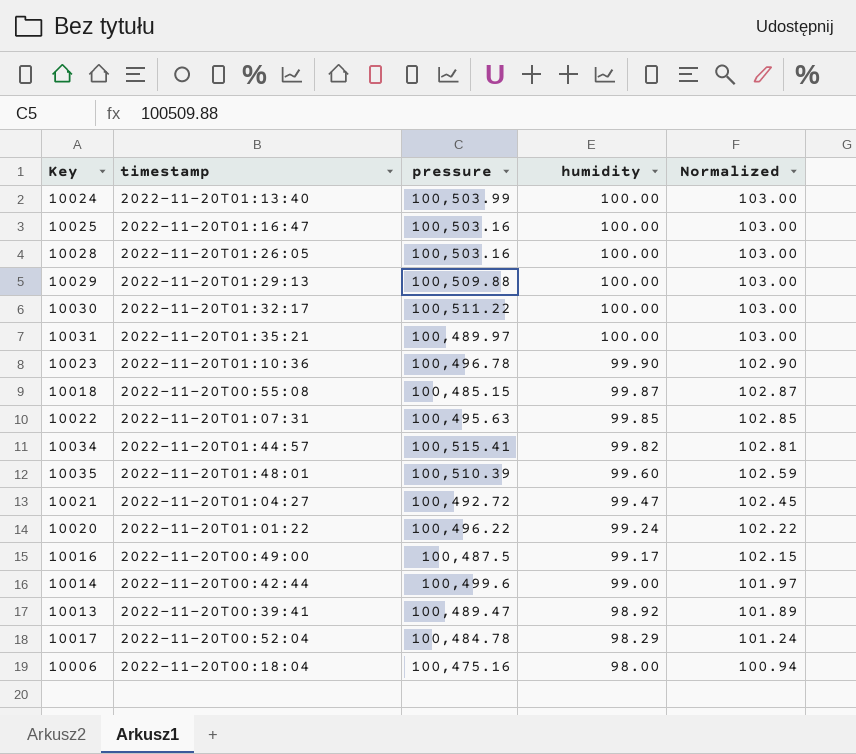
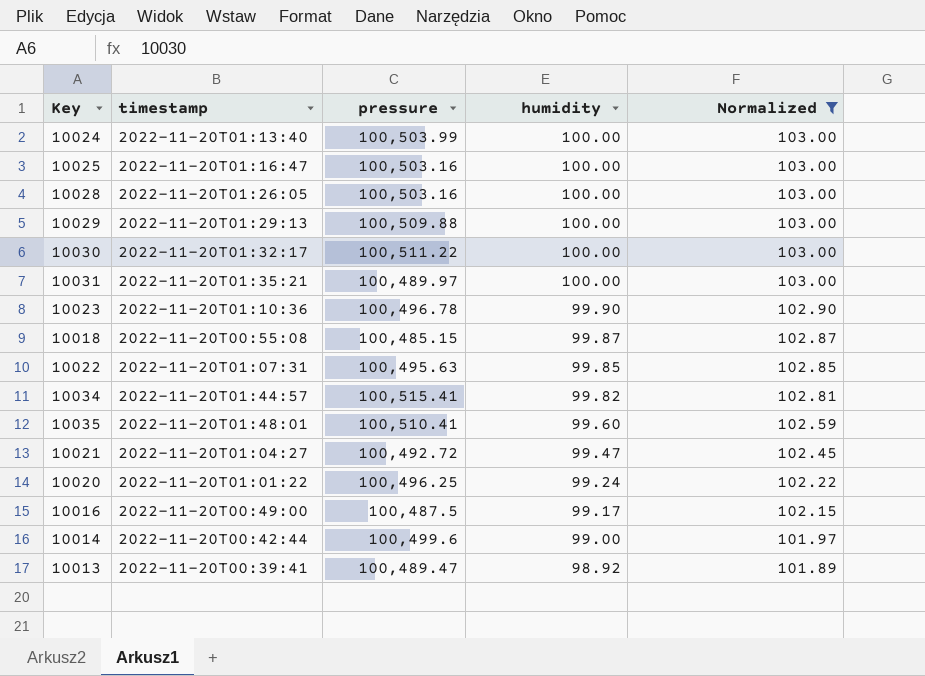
filter: none -> Normalized >= 101.89
10035 | pressure: 100,510.39 -> 100,510.41
10020 | pressure: 100,496.22 -> 100,496.25

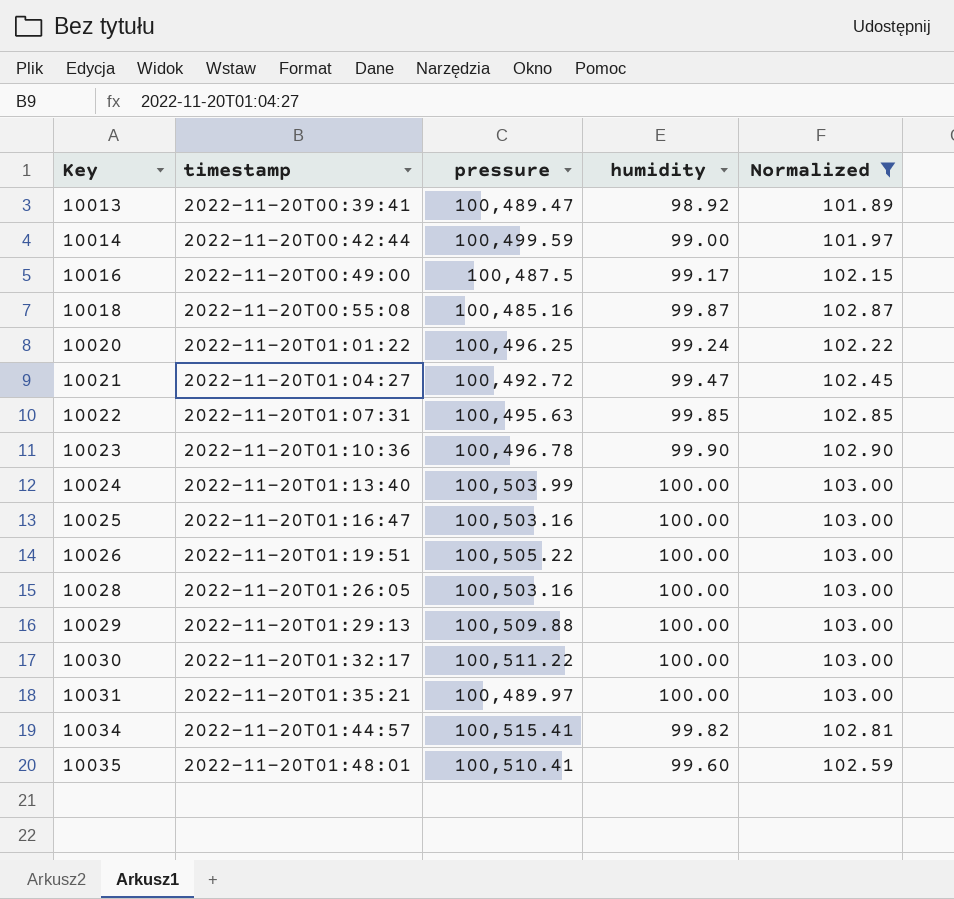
row order: humidity descending -> Key ascending
10014 | pressure: 100,499.6 -> 100,499.59
10018 | pressure: 100,485.15 -> 100,485.16
row 10026: none -> 2022-11-20T01:19:51 | 100,505.22 | 100.00 | 103.00

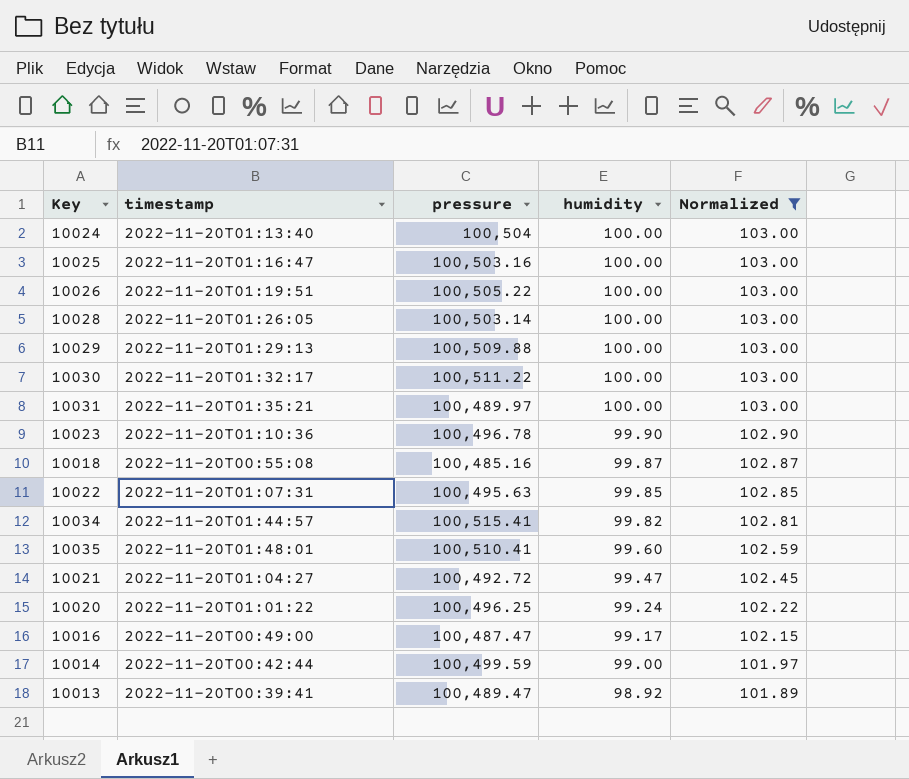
row order: Key ascending -> humidity descending
10024 | pressure: 100,503.99 -> 100,504
10028 | pressure: 100,503.16 -> 100,503.14
10016 | pressure: 100,487.5 -> 100,487.47

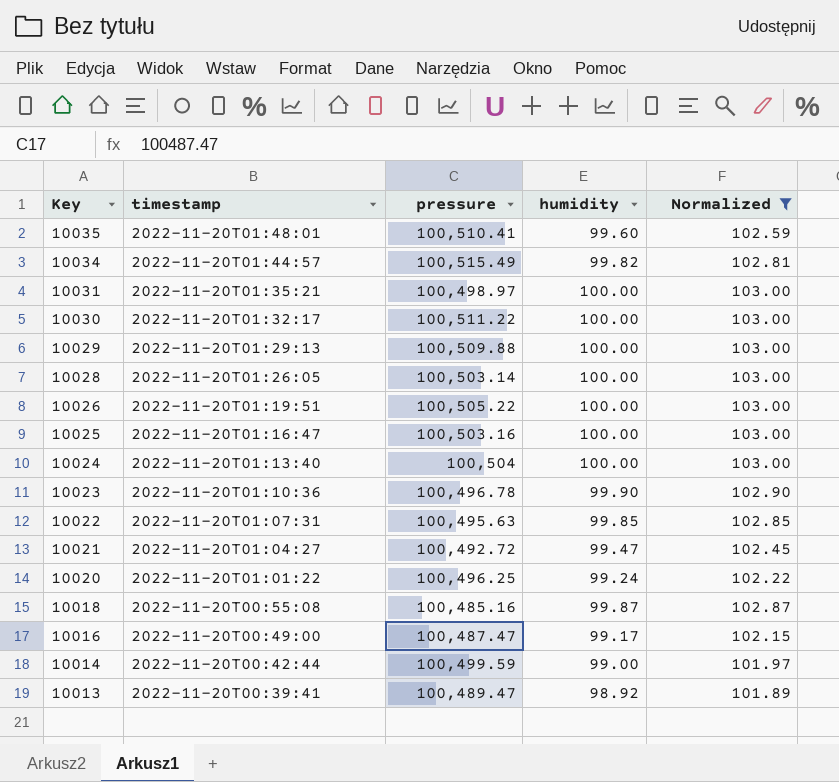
row order: humidity descending -> Key descending
10034 | pressure: 100,515.41 -> 100,515.49
10031 | pressure: 100,489.97 -> 100,498.97

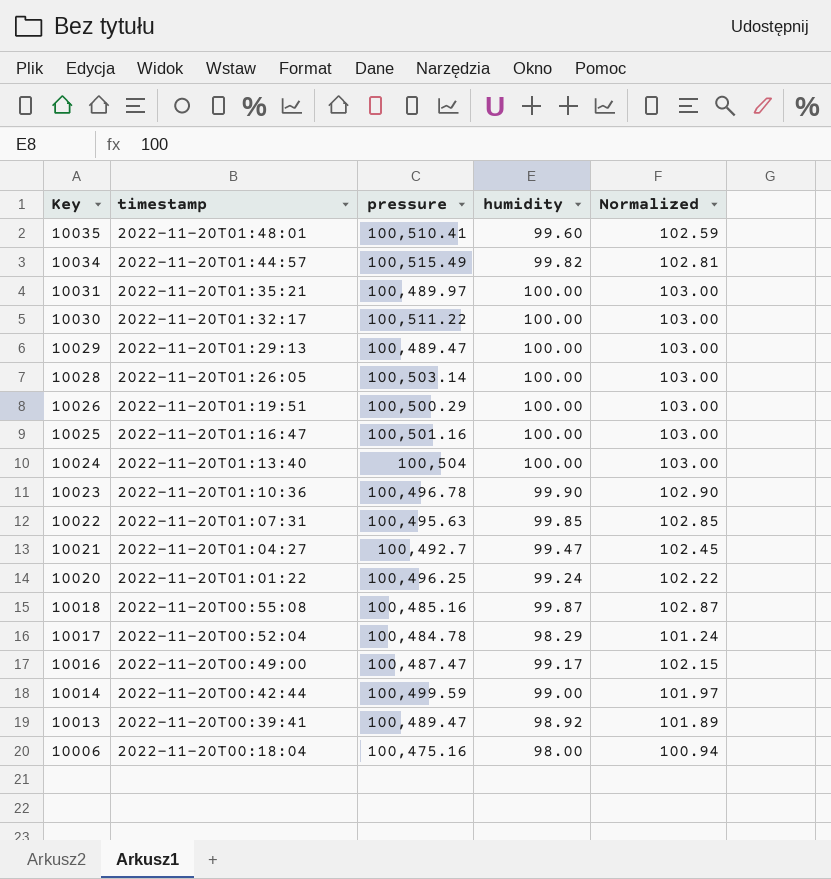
filter: Normalized >= 101.89 -> none
10031 | pressure: 100,498.97 -> 100,489.97
10029 | pressure: 100,509.88 -> 100,489.47
10026 | pressure: 100,505.22 -> 100,500.29
10025 | pressure: 100,503.16 -> 100,501.16
10021 | pressure: 100,492.72 -> 100,492.7

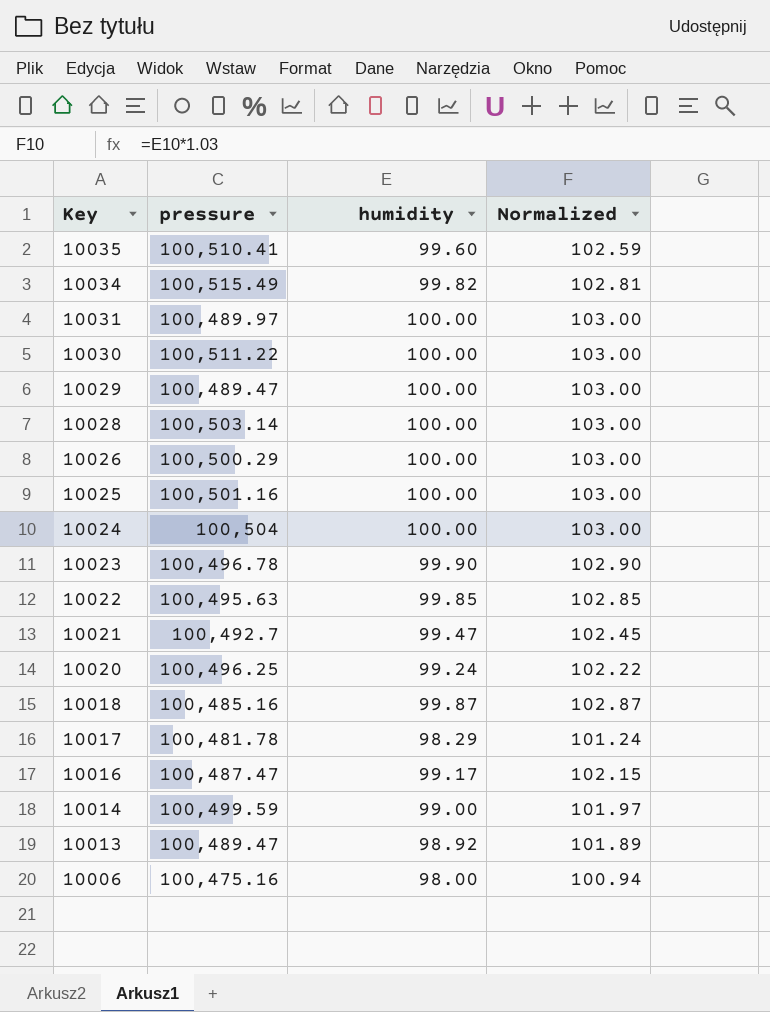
column timestamp | position: 2 -> none
10017 | pressure: 100,484.78 -> 100,481.78

